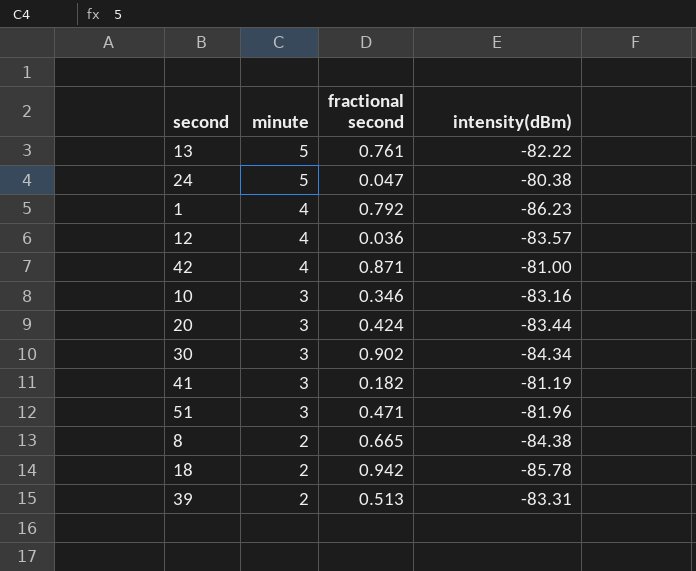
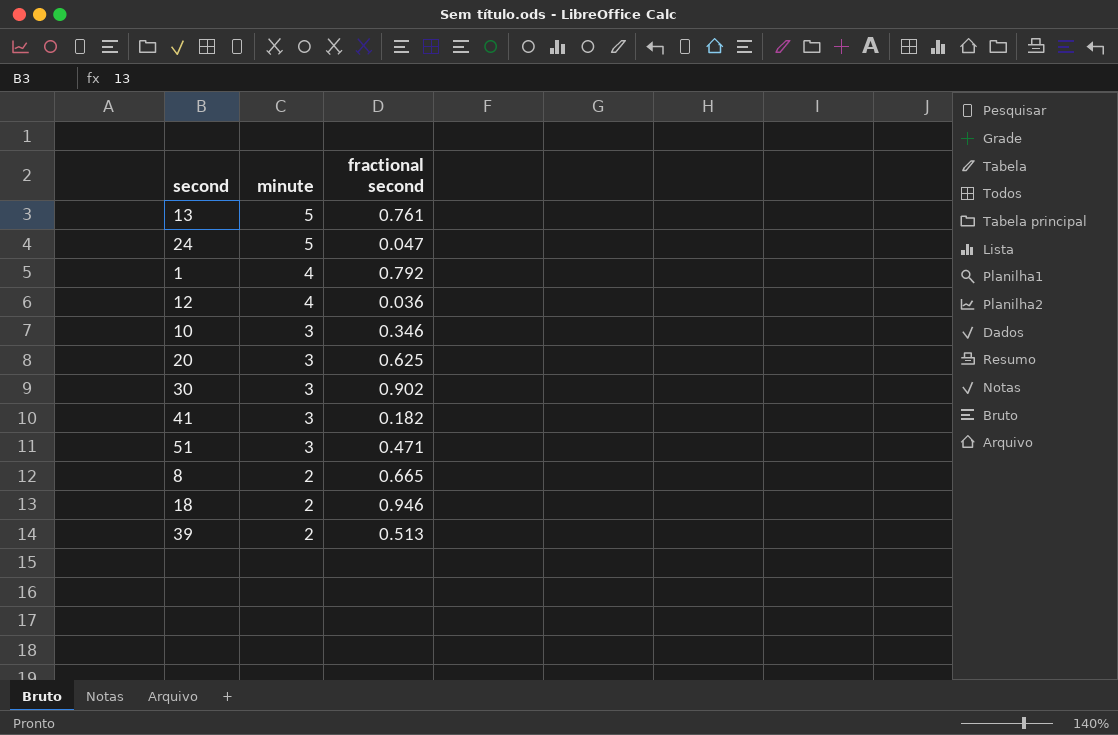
column intensity(dBm) | position: 4 -> none
row 42: 4 | 0.871 | -81.00 -> none
20 | fractional second: 0.424 -> 0.625
18 | fractional second: 0.942 -> 0.946

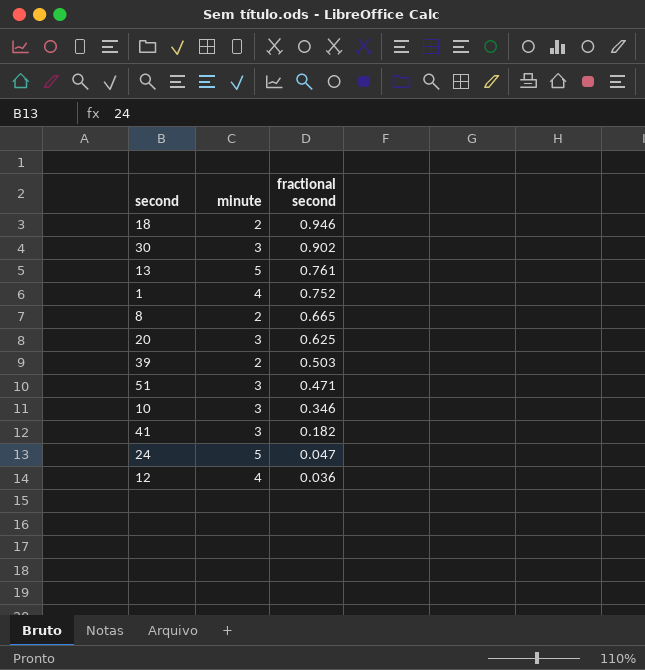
row order: minute descending -> fractional second descending
1 | fractional second: 0.792 -> 0.752
39 | fractional second: 0.513 -> 0.503

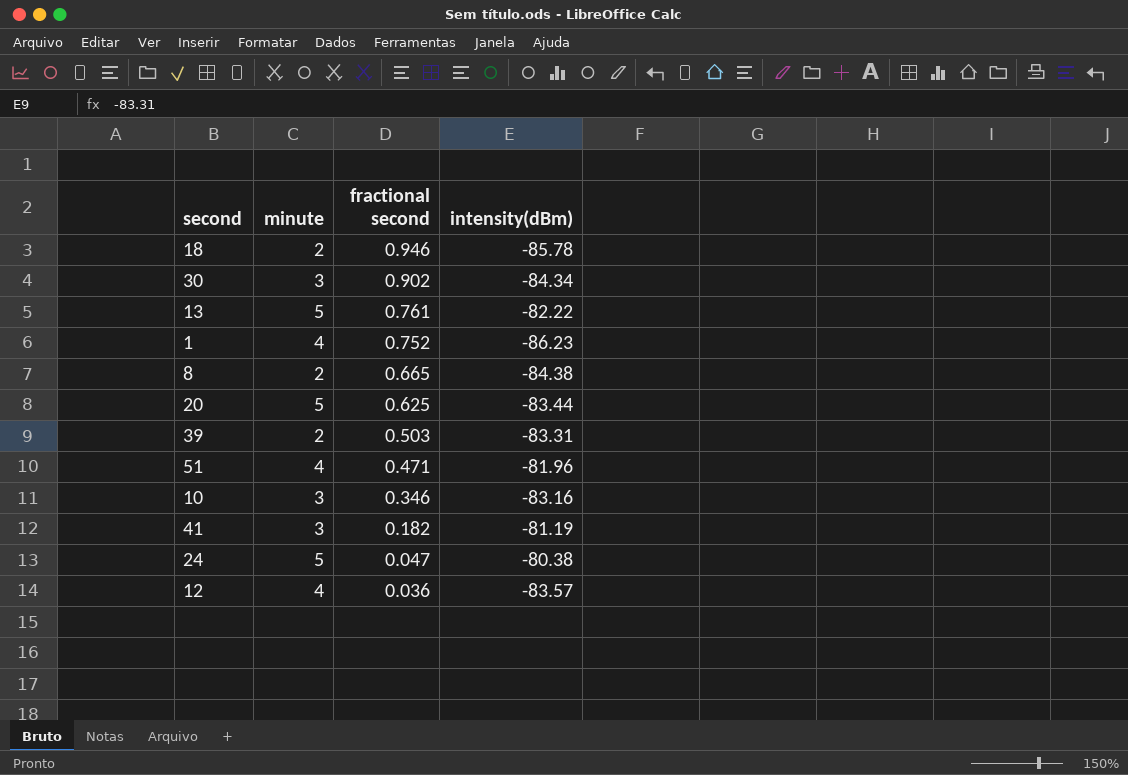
column intensity(dBm) | position: none -> 4
20 | minute: 3 -> 5
51 | minute: 3 -> 4

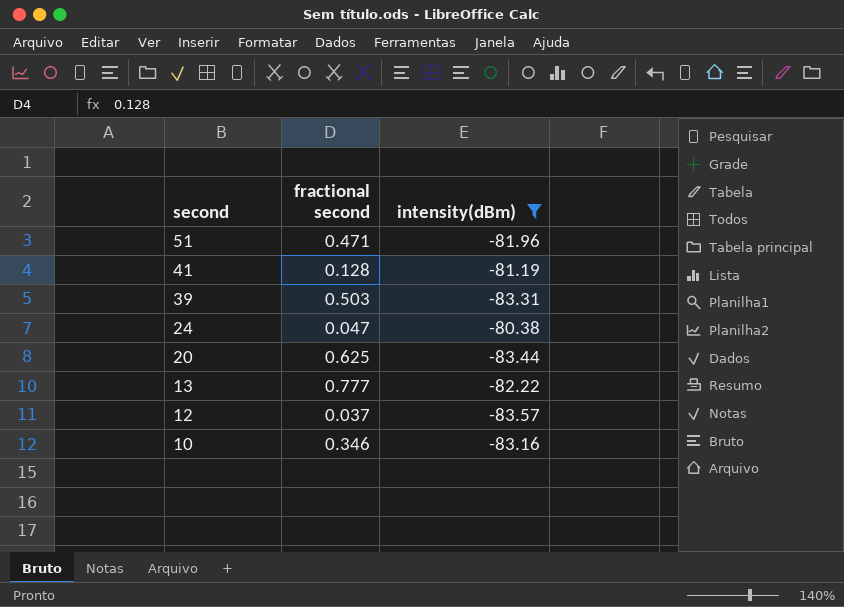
filter: none -> intensity(dBm) >= -83.57
row order: fractional second descending -> second descending
column minute | position: 2 -> none
41 | fractional second: 0.182 -> 0.128
13 | fractional second: 0.761 -> 0.777
12 | fractional second: 0.036 -> 0.037

